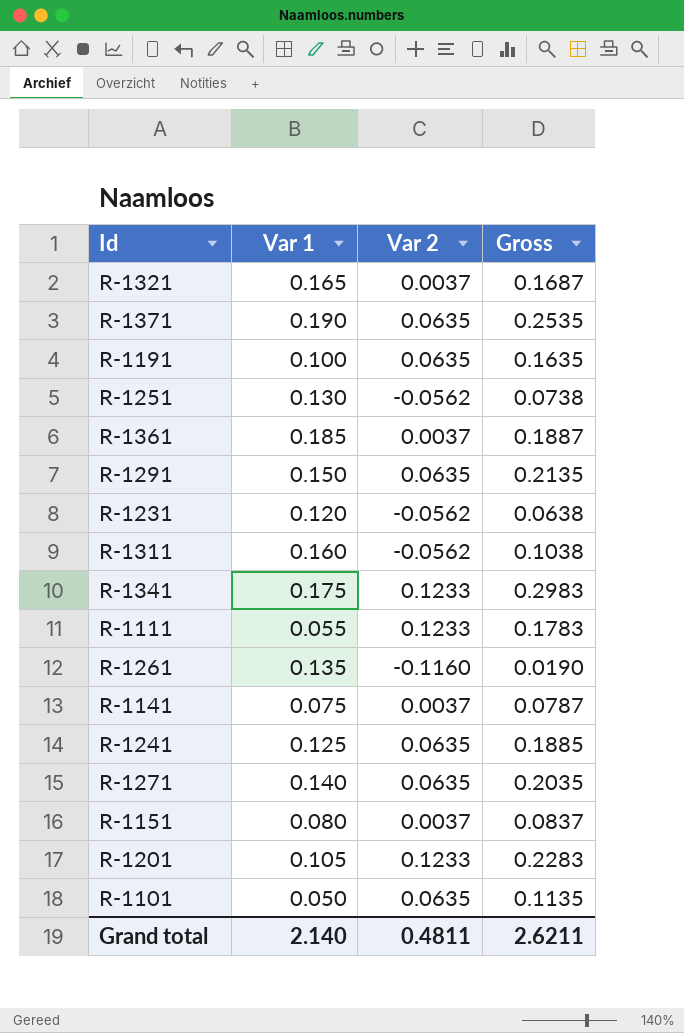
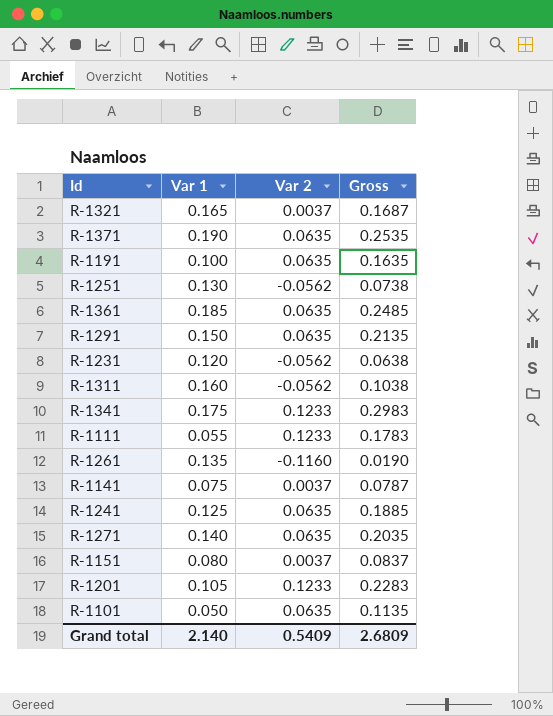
R-1361 | Var 2: 0.0037 -> 0.0635
R-1361 | Gross: 0.1887 -> 0.2485
Grand total | Var 2: 0.4811 -> 0.5409
Grand total | Gross: 2.6211 -> 2.6809

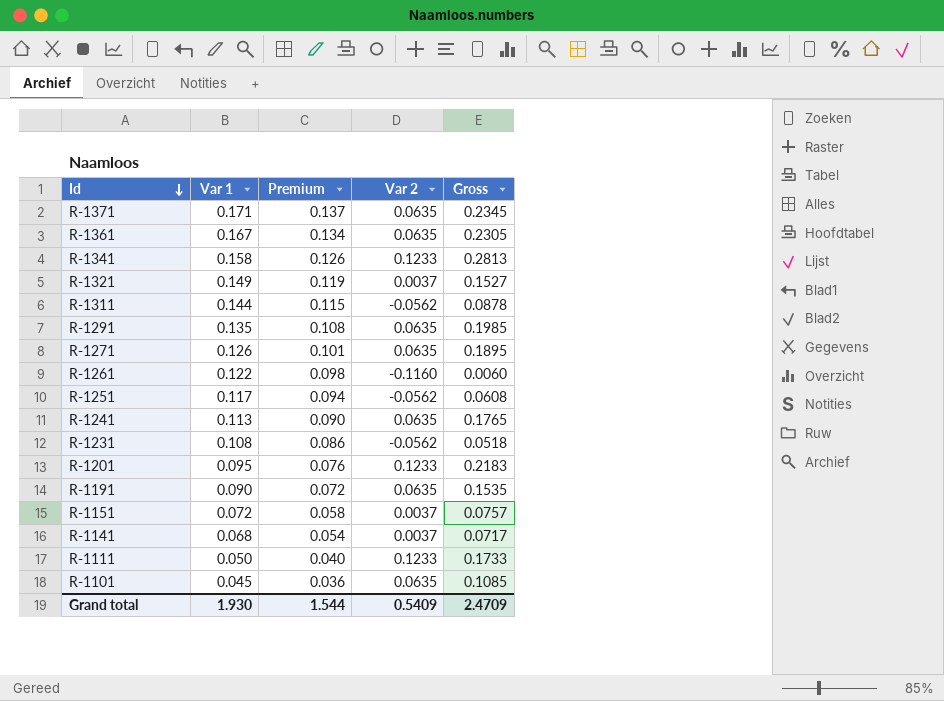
row order: none -> Id descending
column Premium | formula: none -> [Var 1] * 0.8
R-1371 | Var 1: 0.190 -> 0.171
R-1371 | Gross: 0.2535 -> 0.2345
R-1361 | Var 1: 0.185 -> 0.167
R-1361 | Gross: 0.2485 -> 0.2305
R-1341 | Var 1: 0.175 -> 0.158
R-1341 | Gross: 0.2983 -> 0.2813
R-1321 | Var 1: 0.165 -> 0.149
R-1321 | Gross: 0.1687 -> 0.1527
R-1311 | Var 1: 0.160 -> 0.144
R-1311 | Gross: 0.1038 -> 0.0878
R-1291 | Var 1: 0.150 -> 0.135
R-1291 | Gross: 0.2135 -> 0.1985
R-1271 | Var 1: 0.140 -> 0.126
R-1271 | Gross: 0.2035 -> 0.1895
R-1261 | Var 1: 0.135 -> 0.122
R-1261 | Gross: 0.0190 -> 0.0060
R-1251 | Var 1: 0.130 -> 0.117
R-1251 | Gross: 0.0738 -> 0.0608
R-1241 | Var 1: 0.125 -> 0.113
R-1241 | Gross: 0.1885 -> 0.1765
R-1231 | Var 1: 0.120 -> 0.108
R-1231 | Gross: 0.0638 -> 0.0518
R-1201 | Var 1: 0.105 -> 0.095
R-1201 | Gross: 0.2283 -> 0.2183
R-1191 | Var 1: 0.100 -> 0.090
R-1191 | Gross: 0.1635 -> 0.1535
R-1151 | Var 1: 0.080 -> 0.072
R-1151 | Gross: 0.0837 -> 0.0757
R-1141 | Var 1: 0.075 -> 0.068
R-1141 | Gross: 0.0787 -> 0.0717
R-1111 | Var 1: 0.055 -> 0.050
R-1111 | Gross: 0.1783 -> 0.1733
R-1101 | Var 1: 0.050 -> 0.045
R-1101 | Gross: 0.1135 -> 0.1085
Grand total | Var 1: 2.140 -> 1.930
Grand total | Gross: 2.6809 -> 2.4709

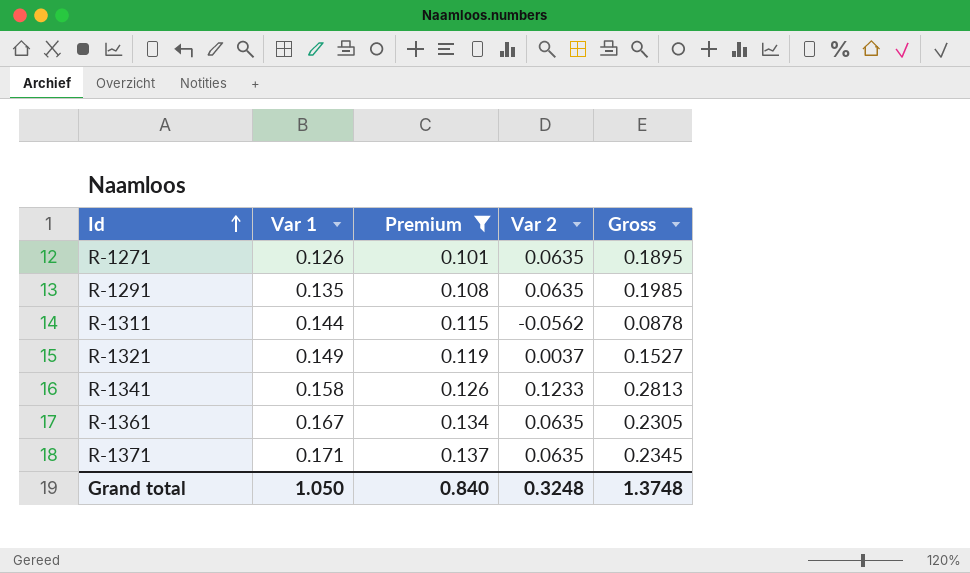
filter: none -> Premium >= 0.101
row order: Id descending -> Id ascending
Grand total | Var 1: 1.930 -> 1.050
Grand total | Premium: 1.544 -> 0.840
Grand total | Var 2: 0.5409 -> 0.3248
Grand total | Gross: 2.4709 -> 1.3748

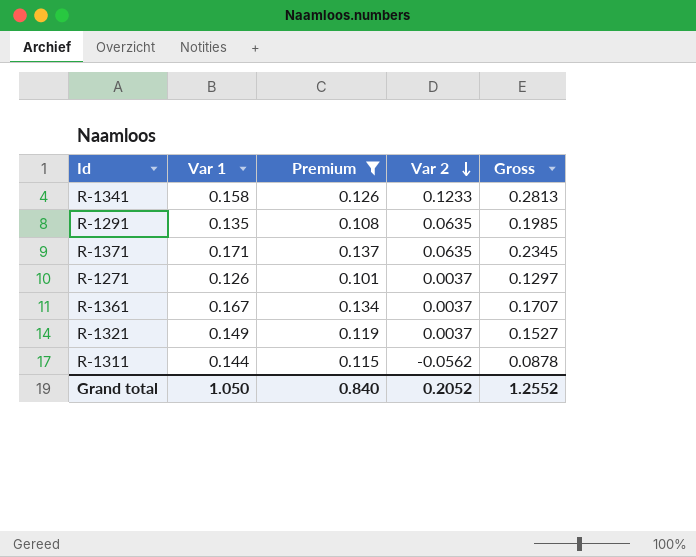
row order: Id ascending -> Var 2 descending
R-1271 | Var 2: 0.0635 -> 0.0037
R-1271 | Gross: 0.1895 -> 0.1297
R-1361 | Var 2: 0.0635 -> 0.0037
R-1361 | Gross: 0.2305 -> 0.1707
Grand total | Var 2: 0.3248 -> 0.2052
Grand total | Gross: 1.3748 -> 1.2552

